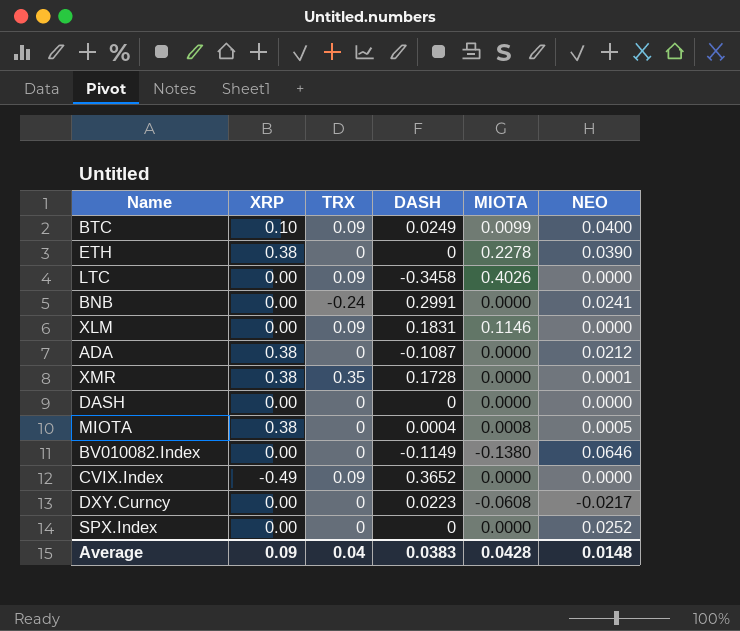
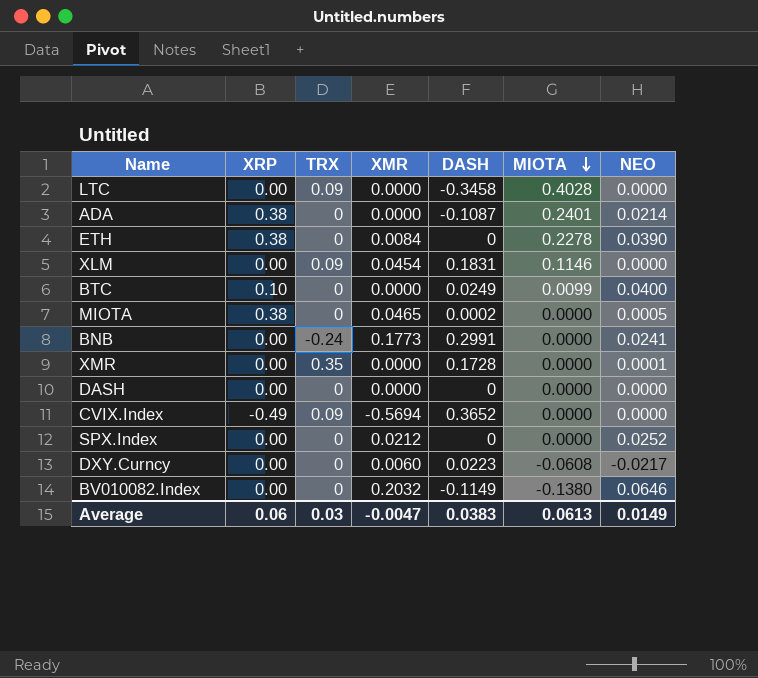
row order: none -> MIOTA descending
column XMR | position: none -> 4
LTC | MIOTA: 0.4026 -> 0.4028
ADA | MIOTA: 0.0000 -> 0.2401
ADA | NEO: 0.0212 -> 0.0214
BTC | TRX: 0.09 -> 0
MIOTA | DASH: 0.0004 -> 0.0002
MIOTA | MIOTA: 0.0008 -> 0.0000
XMR | XRP: 0.38 -> 0.00
Average | XRP: 0.09 -> 0.06
Average | TRX: 0.04 -> 0.03
Average | MIOTA: 0.0428 -> 0.0613
Average | NEO: 0.0148 -> 0.0149

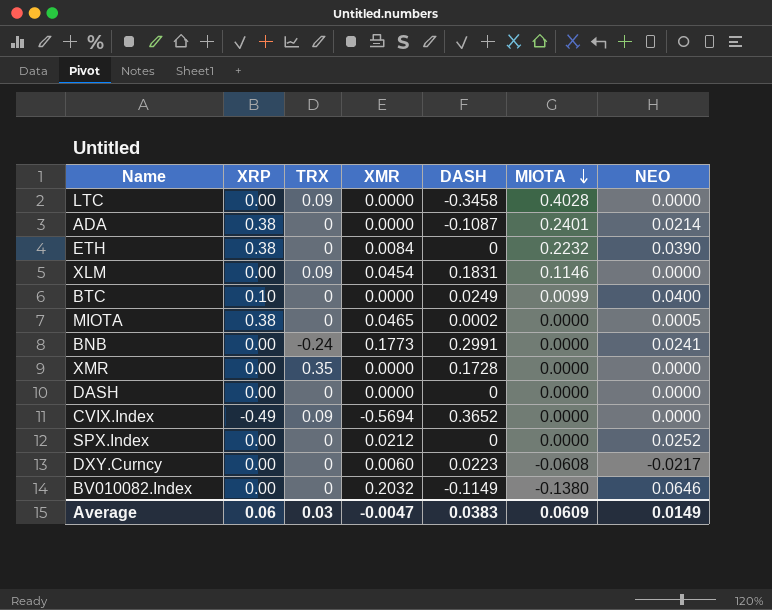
ETH | MIOTA: 0.2278 -> 0.2232
XMR | NEO: 0.0001 -> 0.0000
Average | MIOTA: 0.0613 -> 0.0609

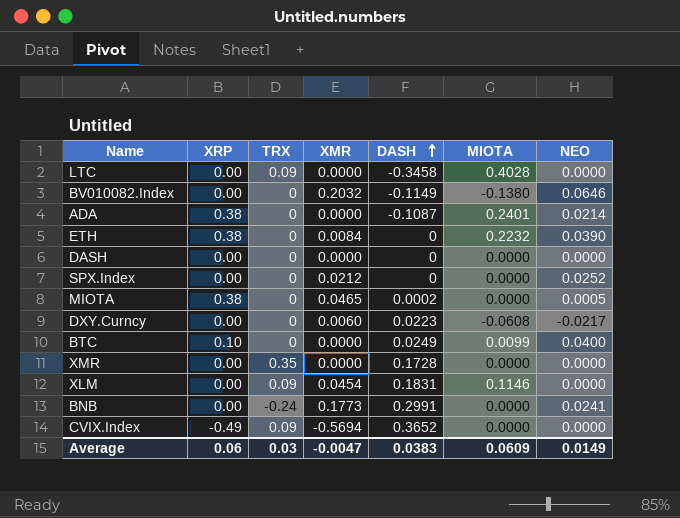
row order: MIOTA descending -> DASH ascending

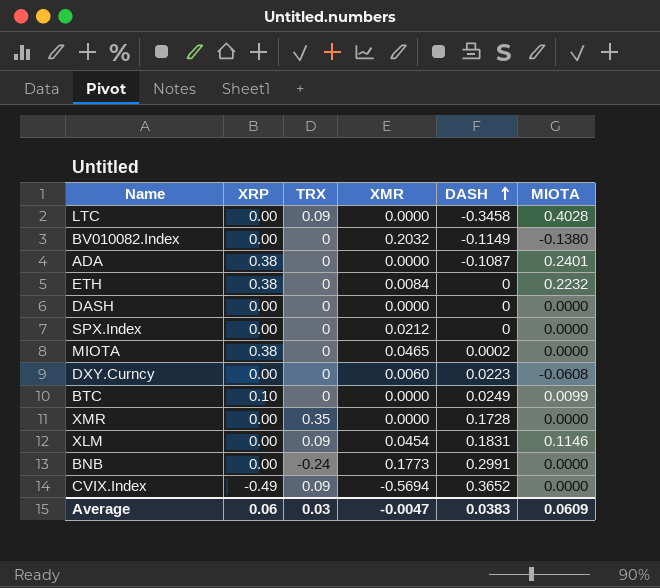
column NEO | position: 7 -> none

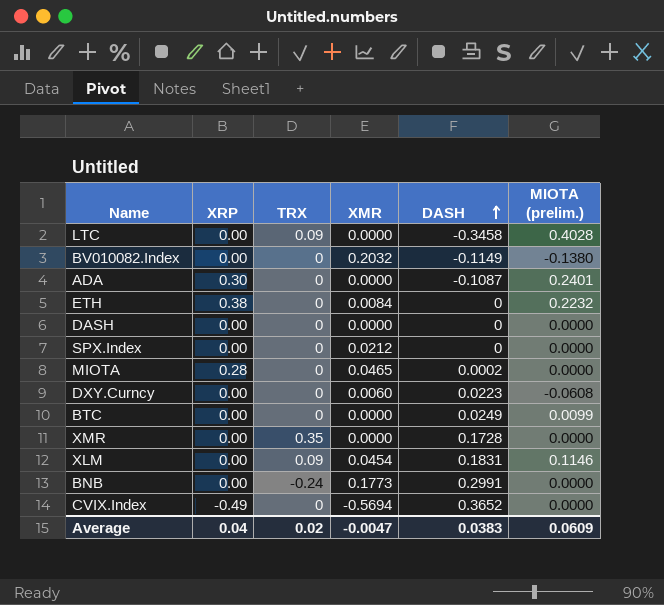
column name: MIOTA -> MIOTA (prelim.)
ADA | XRP: 0.38 -> 0.30
MIOTA | XRP: 0.38 -> 0.28
BTC | XRP: 0.10 -> 0.00
CVIX.Index | TRX: 0.09 -> 0
Average | XRP: 0.06 -> 0.04
Average | TRX: 0.03 -> 0.02

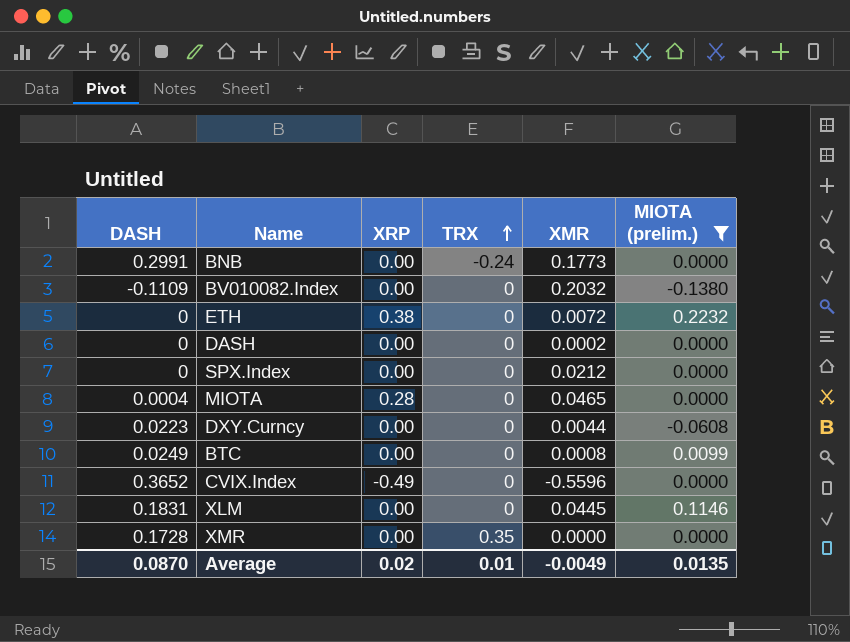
filter: none -> MIOTA (prelim.) <= 0.2232
row order: DASH ascending -> TRX ascending
column DASH | position: 5 -> 1
BV010082.Index | DASH: -0.1149 -> -0.1109
ETH | XMR: 0.0084 -> 0.0072
DASH | XMR: 0.0000 -> 0.0002
MIOTA | DASH: 0.0002 -> 0.0004
DXY.Curncy | XMR: 0.0060 -> 0.0044
BTC | XMR: 0.0000 -> 0.0008
CVIX.Index | XMR: -0.5694 -> -0.5596
XLM | TRX: 0.09 -> 0
XLM | XMR: 0.0454 -> 0.0445
Average | DASH: 0.0383 -> 0.0870
Average | XRP: 0.04 -> 0.02
Average | TRX: 0.02 -> 0.01
Average | XMR: -0.0047 -> -0.0049
Average | MIOTA (prelim.): 0.0609 -> 0.0135

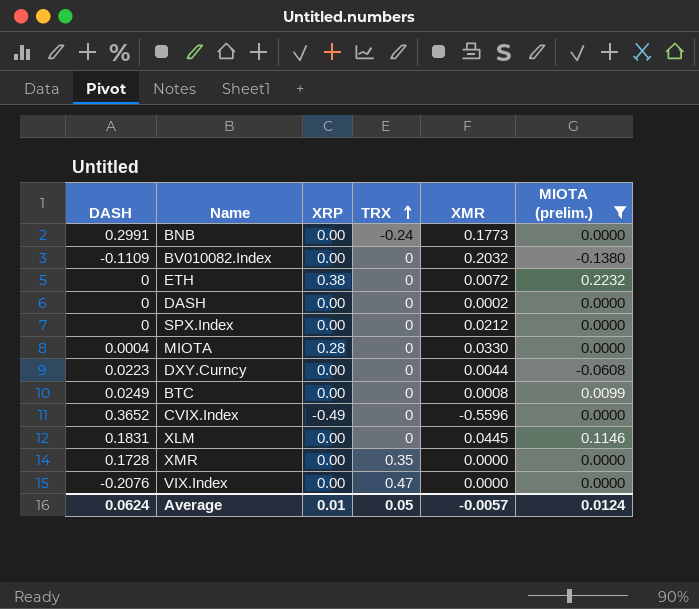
MIOTA | XMR: 0.0465 -> 0.0330
row VIX.Index: none -> -0.2076 | 0.00 | 0.47 | 0.0000 | 0.0000
Average | DASH: 0.0870 -> 0.0624
Average | XRP: 0.02 -> 0.01
Average | TRX: 0.01 -> 0.05
Average | XMR: -0.0049 -> -0.0057
Average | MIOTA (prelim.): 0.0135 -> 0.0124

